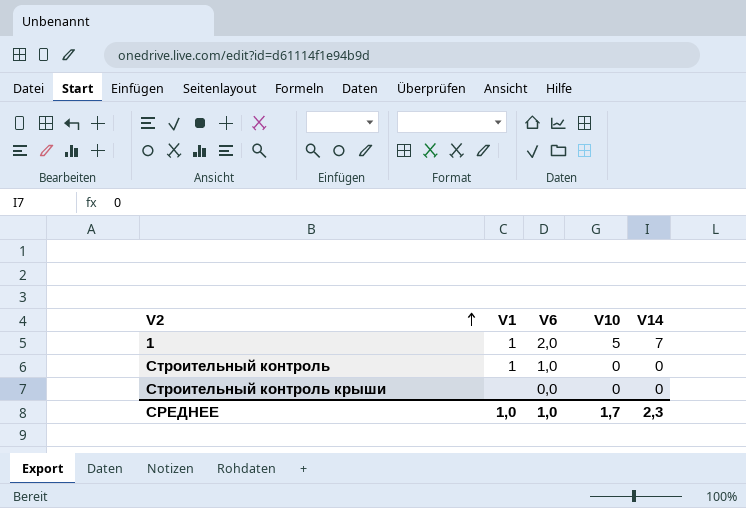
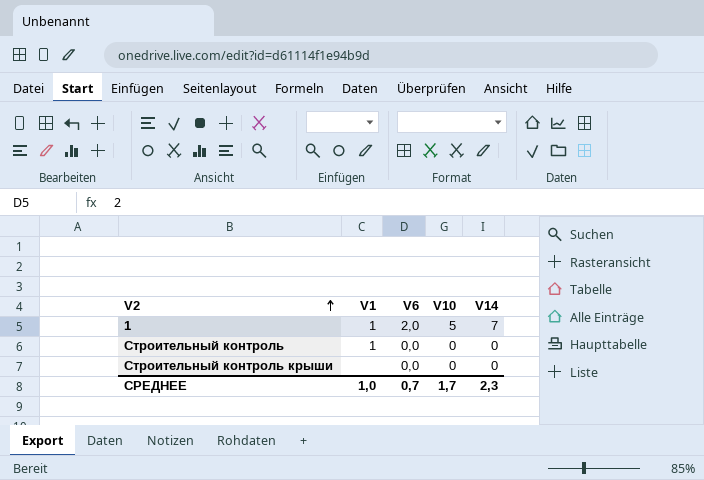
Строительный контроль | V6: 1,0 -> 0,0
СРЕДНЕЕ | V6: 1,0 -> 0,7

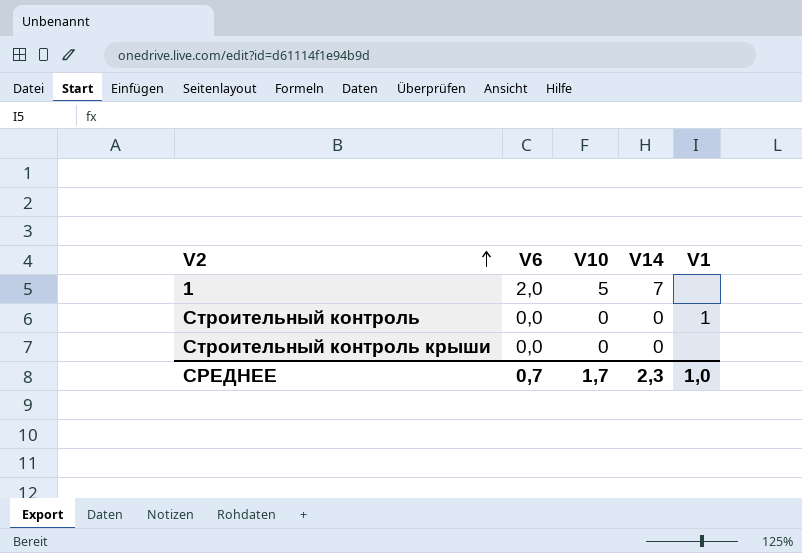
column V1 | position: 2 -> 5
1 | V1: 1 -> none

